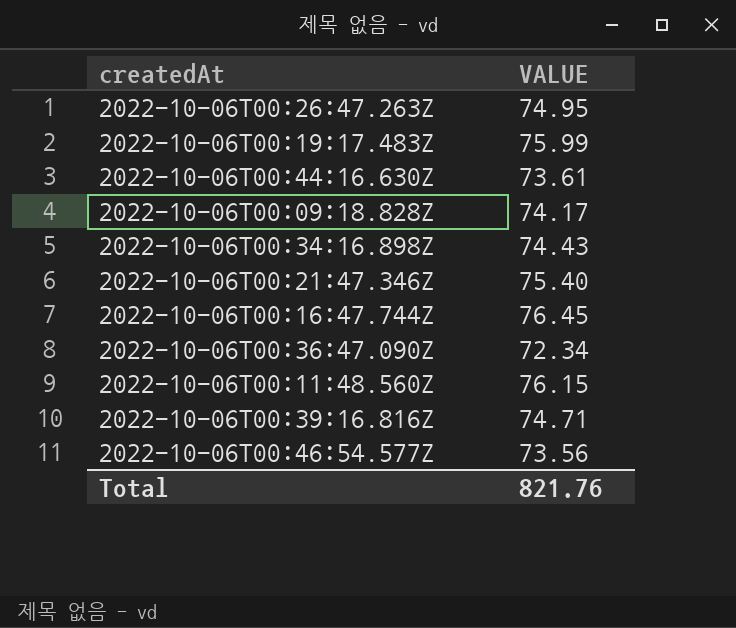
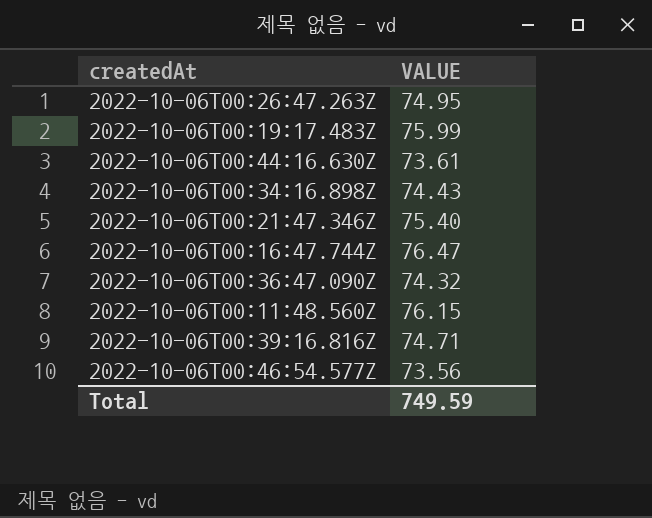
row 2022-10-06T00:09:18.828Z: 74.17 -> none
2022-10-06T00:16:47.744Z | VALUE: 76.45 -> 76.47
2022-10-06T00:36:47.090Z | VALUE: 72.34 -> 74.32
Total | VALUE: 821.76 -> 749.59

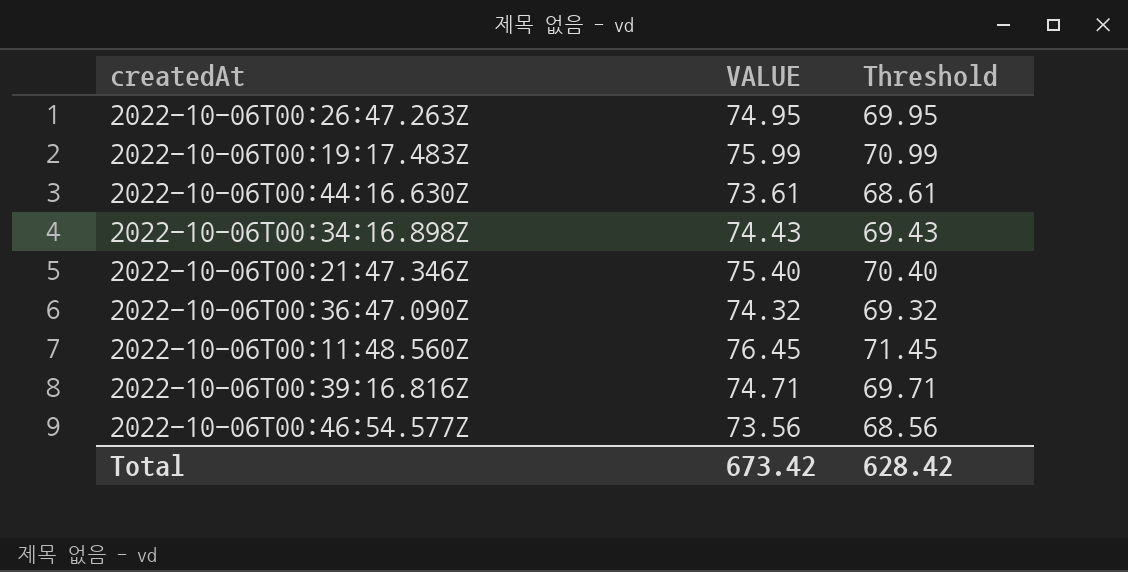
column Threshold | formula: none -> [VALUE] - 5
row 2022-10-06T00:16:47.744Z: 76.47 -> none
2022-10-06T00:11:48.560Z | VALUE: 76.15 -> 76.45
Total | VALUE: 749.59 -> 673.42

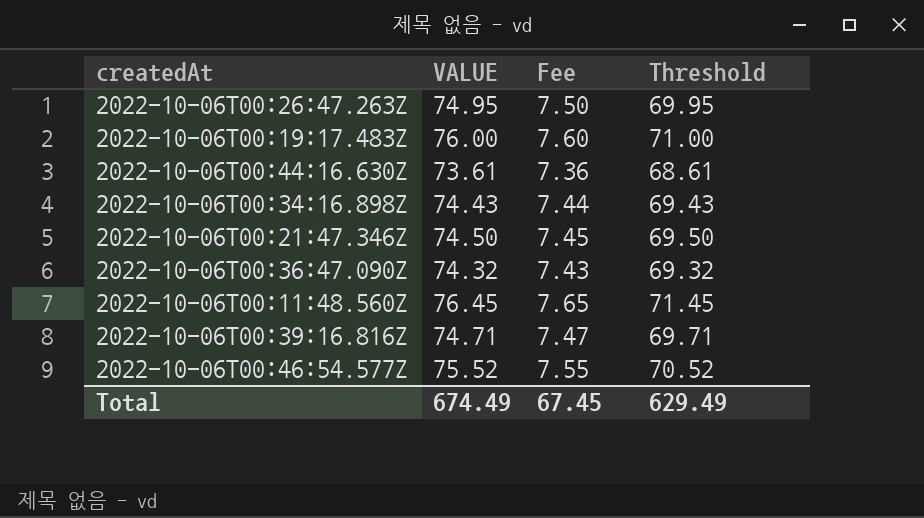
column Fee | formula: none -> [VALUE] * 0.1
2022-10-06T00:19:17.483Z | VALUE: 75.99 -> 76.00
2022-10-06T00:19:17.483Z | Threshold: 70.99 -> 71.00
2022-10-06T00:21:47.346Z | VALUE: 75.40 -> 74.50
2022-10-06T00:21:47.346Z | Threshold: 70.40 -> 69.50
2022-10-06T00:46:54.577Z | VALUE: 73.56 -> 75.52
2022-10-06T00:46:54.577Z | Threshold: 68.56 -> 70.52
Total | VALUE: 673.42 -> 674.49
Total | Threshold: 628.42 -> 629.49

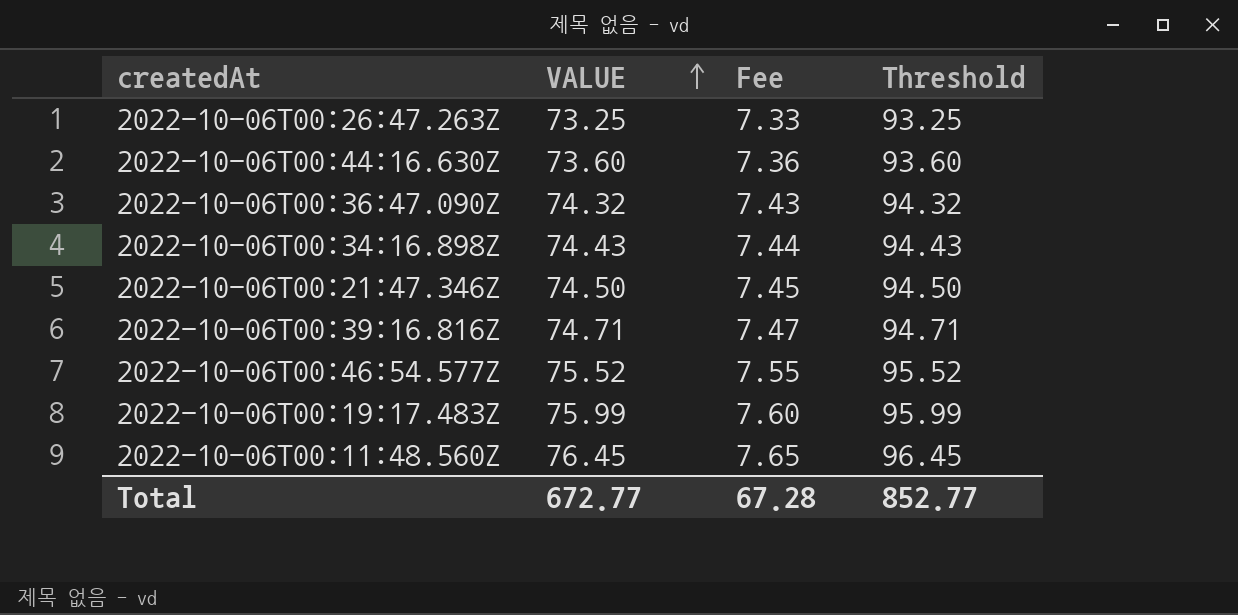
row order: none -> VALUE ascending
column Threshold | formula: [VALUE] - 5 -> [VALUE] + 20
2022-10-06T00:26:47.263Z | VALUE: 74.95 -> 73.25
2022-10-06T00:26:47.263Z | Fee: 7.50 -> 7.33
2022-10-06T00:44:16.630Z | VALUE: 73.61 -> 73.60
2022-10-06T00:19:17.483Z | VALUE: 76.00 -> 75.99
Total | VALUE: 674.49 -> 672.77
Total | Fee: 67.45 -> 67.28
Total | Threshold: 629.49 -> 852.77

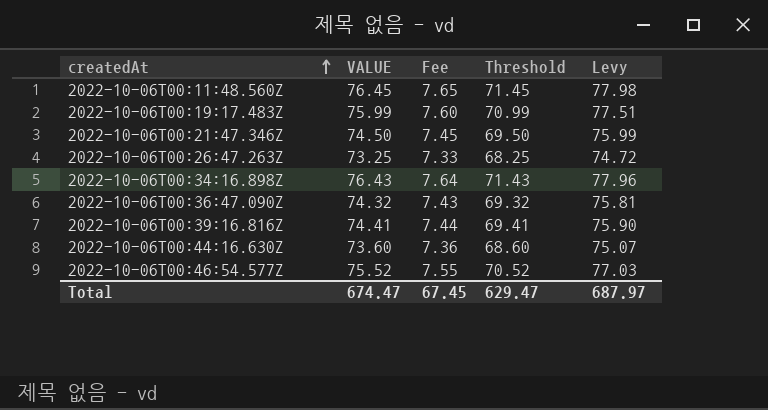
row order: VALUE ascending -> createdAt ascending
column Threshold | formula: [VALUE] + 20 -> [VALUE] - 5
column Levy | formula: none -> [VALUE] * 1.02
2022-10-06T00:34:16.898Z | VALUE: 74.43 -> 76.43
2022-10-06T00:34:16.898Z | Fee: 7.44 -> 7.64
2022-10-06T00:39:16.816Z | VALUE: 74.71 -> 74.41
2022-10-06T00:39:16.816Z | Fee: 7.47 -> 7.44
Total | VALUE: 672.77 -> 674.47
Total | Fee: 67.28 -> 67.45
Total | Threshold: 852.77 -> 629.47

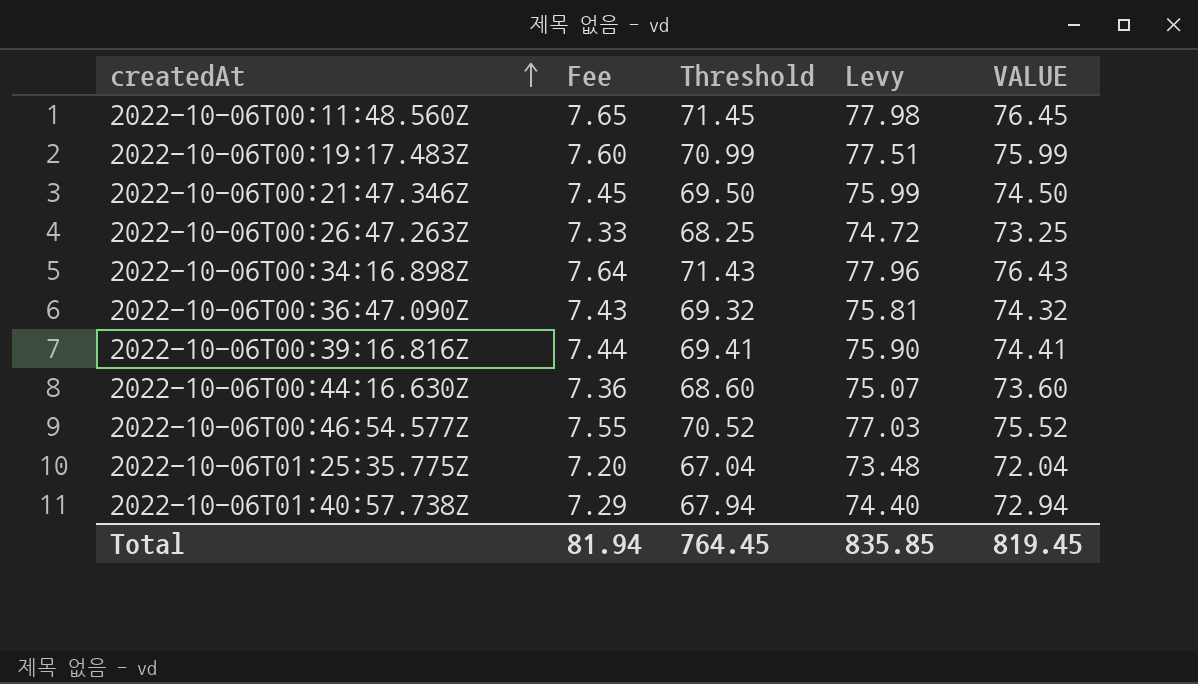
column VALUE | position: 2 -> 5
row 2022-10-06T01:25:35.775Z: none -> 7.20 | 67.04 | 73.48 | 72.04
row 2022-10-06T01:40:57.738Z: none -> 7.29 | 67.94 | 74.40 | 72.94
Total | Fee: 67.45 -> 81.94
Total | Threshold: 629.47 -> 764.45
Total | Levy: 687.97 -> 835.85
Total | VALUE: 674.47 -> 819.45

